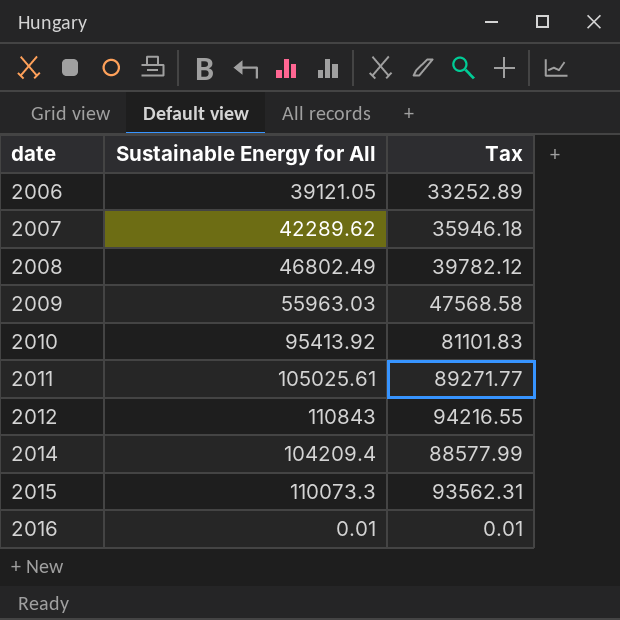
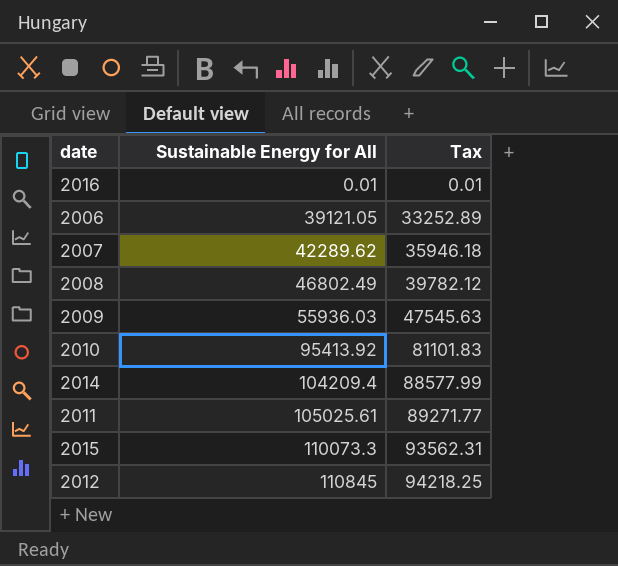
row order: date ascending -> Sustainable Energy for All ascending
2009 | Sustainable Energy for All: 55963.03 -> 55936.03
2009 | Tax: 47568.58 -> 47545.63
2012 | Sustainable Energy for All: 110843 -> 110845
2012 | Tax: 94216.55 -> 94218.25

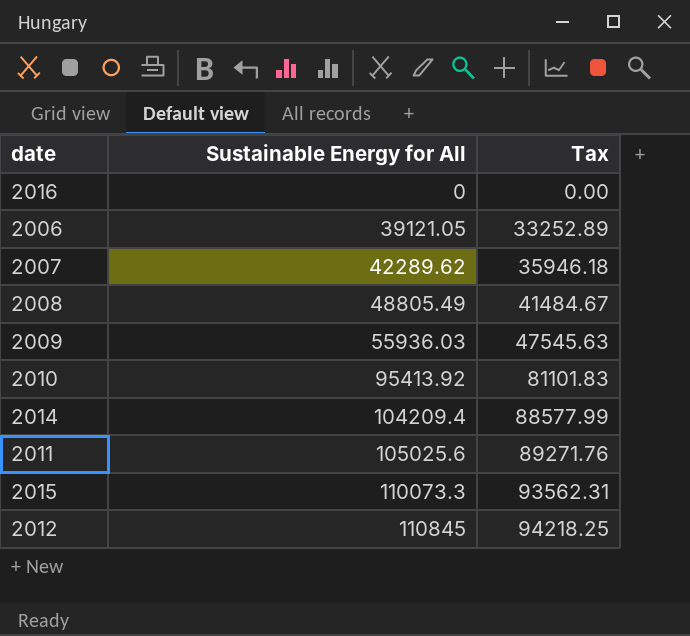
2016 | Sustainable Energy for All: 0.01 -> 0
2016 | Tax: 0.01 -> 0.00
2008 | Sustainable Energy for All: 46802.49 -> 48805.49
2008 | Tax: 39782.12 -> 41484.67
2011 | Sustainable Energy for All: 105025.61 -> 105025.6
2011 | Tax: 89271.77 -> 89271.76

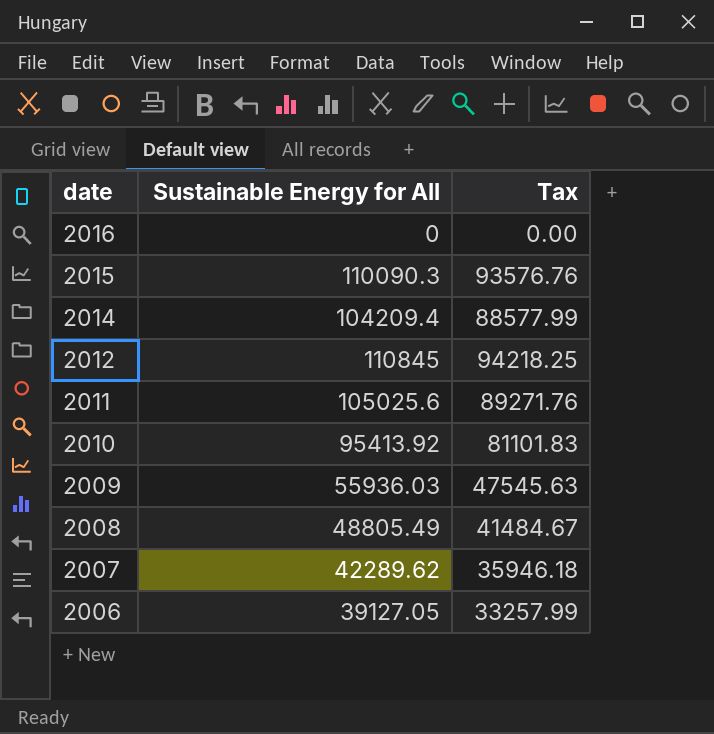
row order: Sustainable Energy for All ascending -> date descending
2015 | Sustainable Energy for All: 110073.3 -> 110090.3
2015 | Tax: 93562.31 -> 93576.76
2006 | Sustainable Energy for All: 39121.05 -> 39127.05
2006 | Tax: 33252.89 -> 33257.99

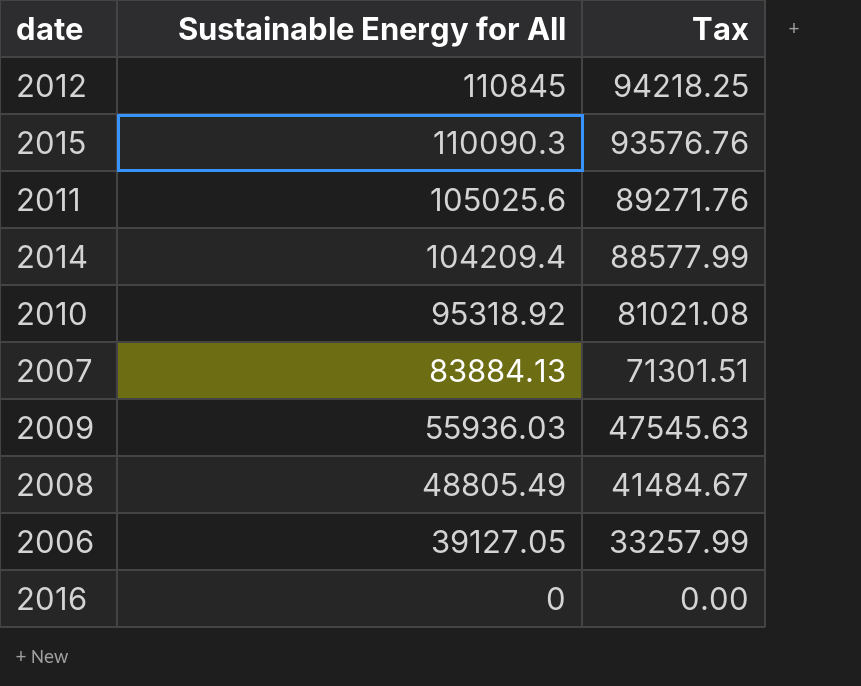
row order: date descending -> Sustainable Energy for All descending
2010 | Sustainable Energy for All: 95413.92 -> 95318.92
2010 | Tax: 81101.83 -> 81021.08
2007 | Sustainable Energy for All: 42289.62 -> 83884.13
2007 | Tax: 35946.18 -> 71301.51

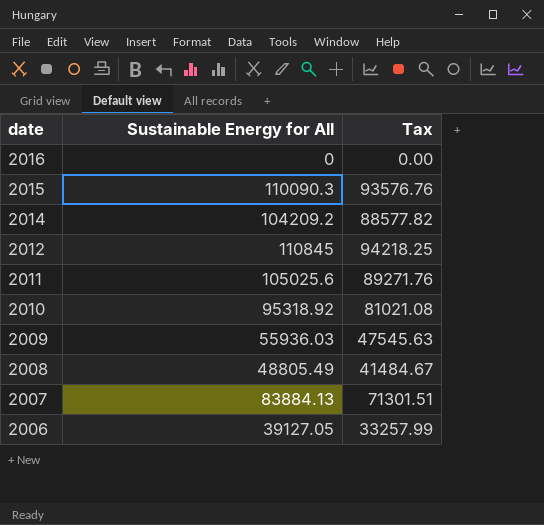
row order: Sustainable Energy for All descending -> date descending
2014 | Sustainable Energy for All: 104209.4 -> 104209.2
2014 | Tax: 88577.99 -> 88577.82

